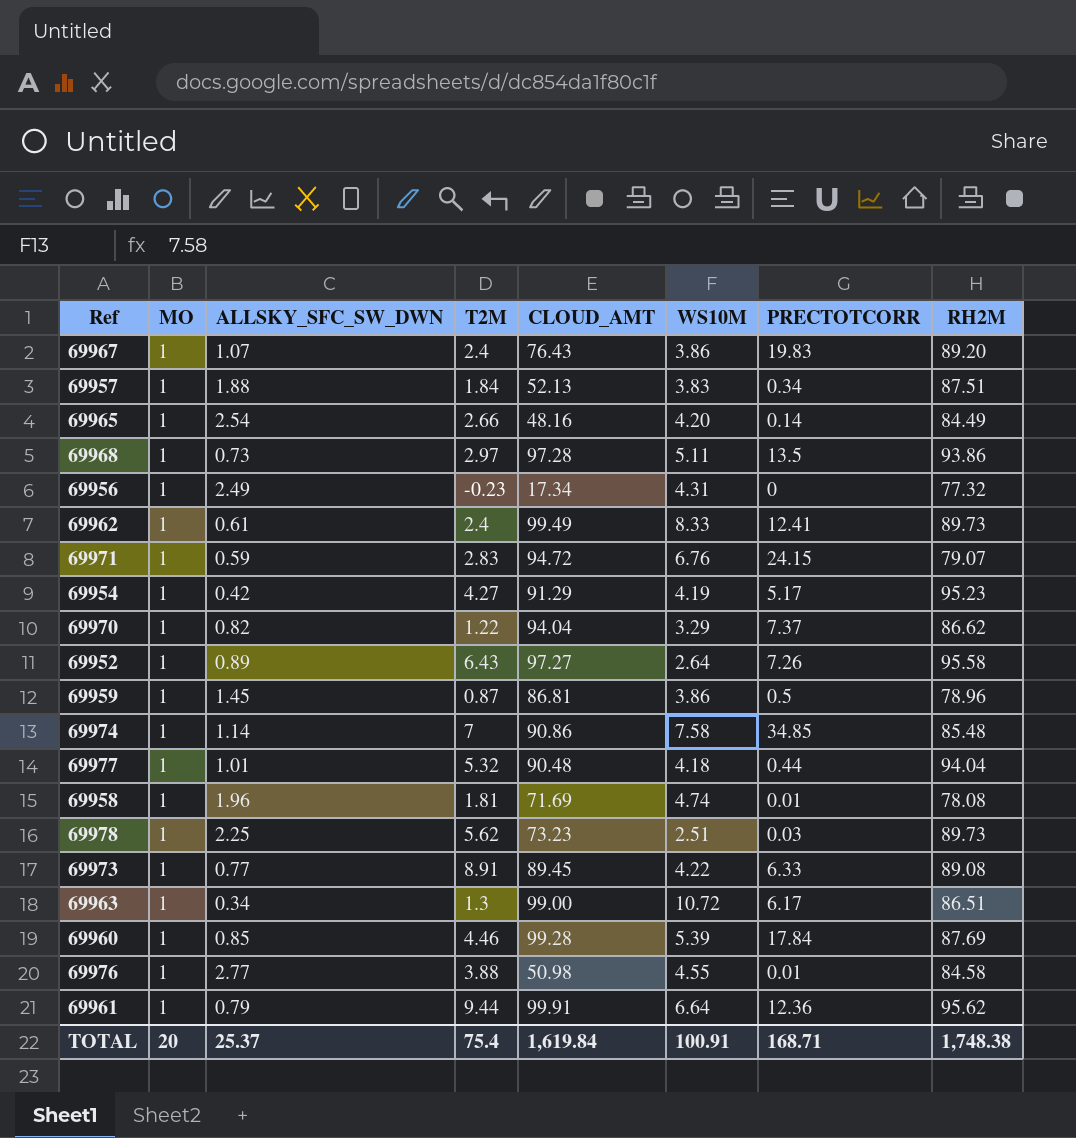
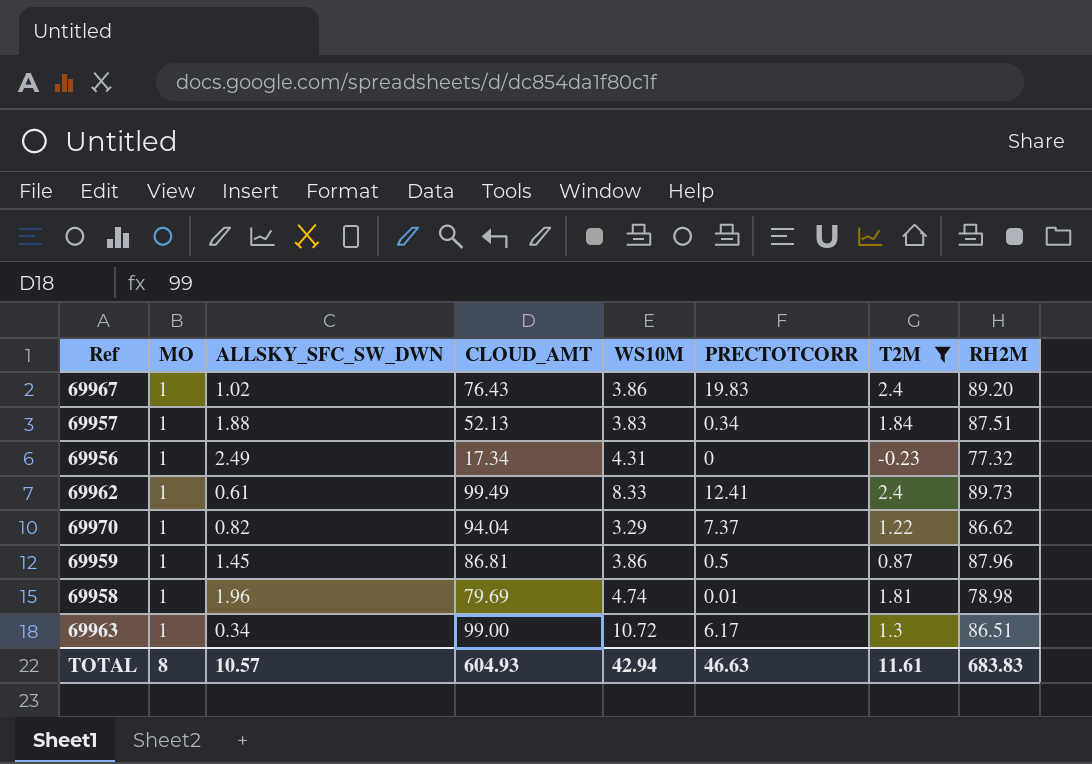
filter: none -> T2M <= 2.4
column T2M | position: 4 -> 7
69967 | ALLSKY_SFC_SW_DWN: 1.07 -> 1.02
69959 | RH2M: 78.96 -> 87.96
69958 | CLOUD_AMT: 71.69 -> 79.69
69958 | RH2M: 78.08 -> 78.98
TOTAL | MO: 20 -> 8
TOTAL | ALLSKY_SFC_SW_DWN: 25.37 -> 10.57
TOTAL | CLOUD_AMT: 1,619.84 -> 604.93
TOTAL | WS10M: 100.91 -> 42.94
TOTAL | PRECTOTCORR: 168.71 -> 46.63
TOTAL | T2M: 75.4 -> 11.61
TOTAL | RH2M: 1,748.38 -> 683.83

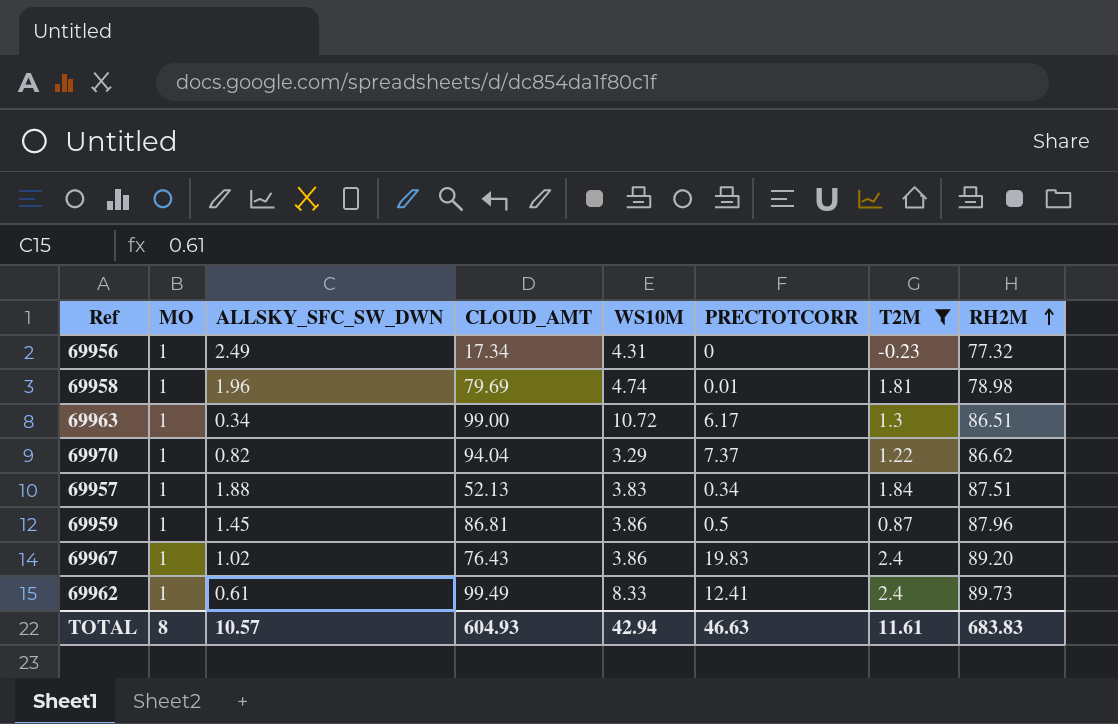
row order: none -> RH2M ascending

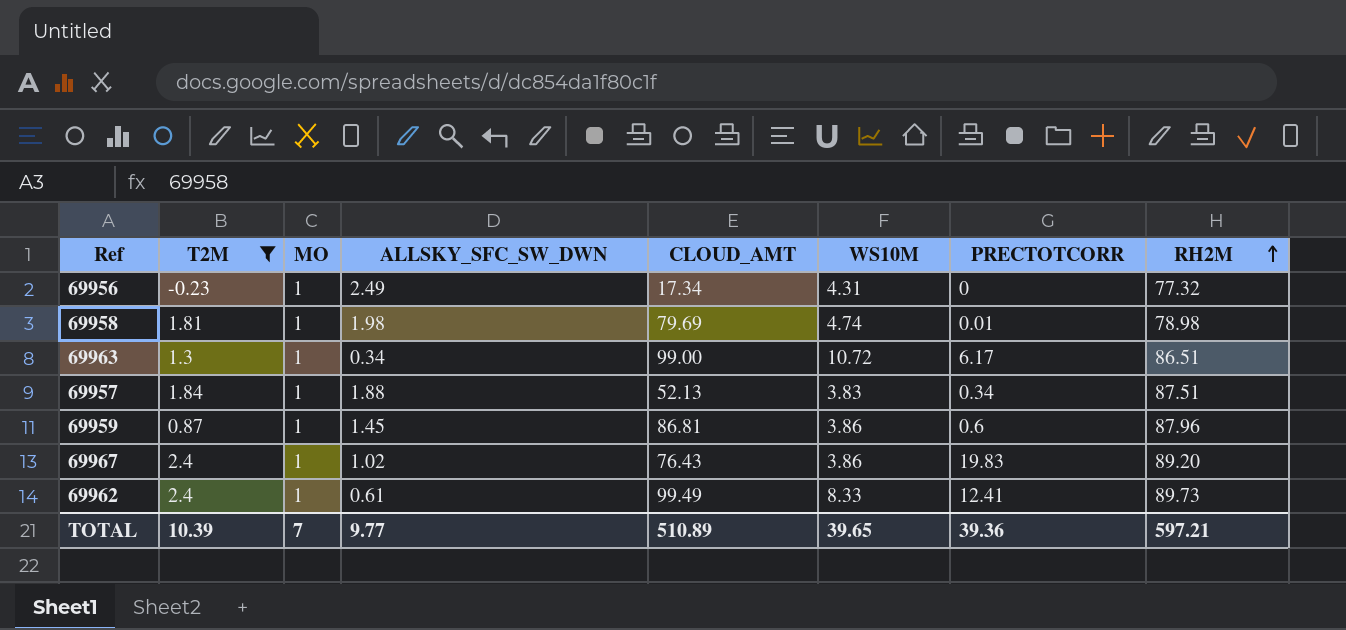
column T2M | position: 7 -> 2
row 69970: 1 | 0.82 | 94.04 | 3.29 | 7.37 | 1.22 | 86.62 -> none
69958 | ALLSKY_SFC_SW_DWN: 1.96 -> 1.98
69959 | PRECTOTCORR: 0.5 -> 0.6
TOTAL | T2M: 11.61 -> 10.39
TOTAL | MO: 8 -> 7
TOTAL | ALLSKY_SFC_SW_DWN: 10.57 -> 9.77
TOTAL | CLOUD_AMT: 604.93 -> 510.89
TOTAL | WS10M: 42.94 -> 39.65
TOTAL | PRECTOTCORR: 46.63 -> 39.36
TOTAL | RH2M: 683.83 -> 597.21

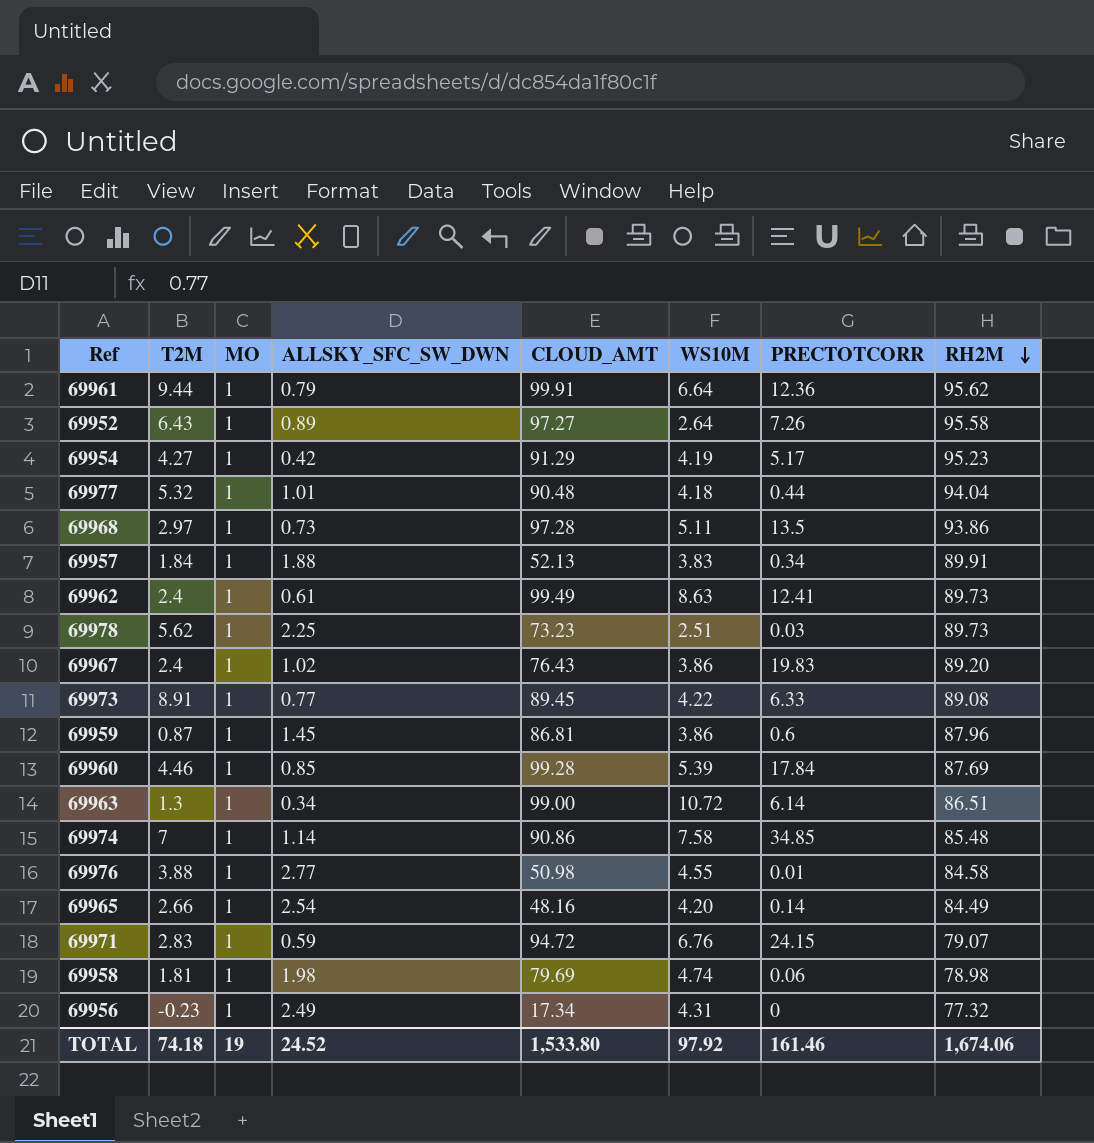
filter: T2M <= 2.4 -> none
row order: RH2M ascending -> RH2M descending
69957 | RH2M: 87.51 -> 89.91
69962 | WS10M: 8.33 -> 8.63
69963 | PRECTOTCORR: 6.17 -> 6.14
69958 | PRECTOTCORR: 0.01 -> 0.06
TOTAL | T2M: 10.39 -> 74.18
TOTAL | MO: 7 -> 19
TOTAL | ALLSKY_SFC_SW_DWN: 9.77 -> 24.52
TOTAL | CLOUD_AMT: 510.89 -> 1,533.80
TOTAL | WS10M: 39.65 -> 97.92
TOTAL | PRECTOTCORR: 39.36 -> 161.46
TOTAL | RH2M: 597.21 -> 1,674.06

